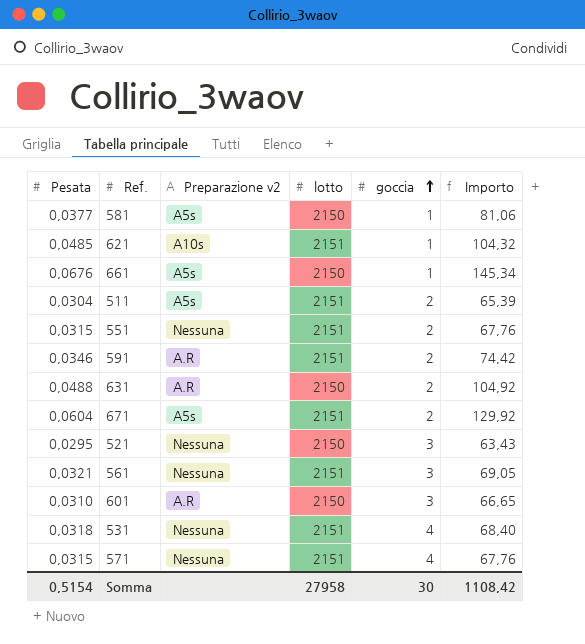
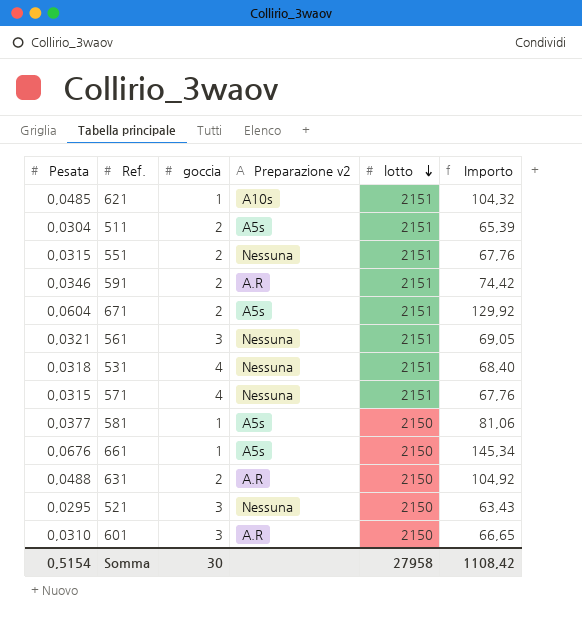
row order: goccia ascending -> lotto descending
column goccia | position: 5 -> 3

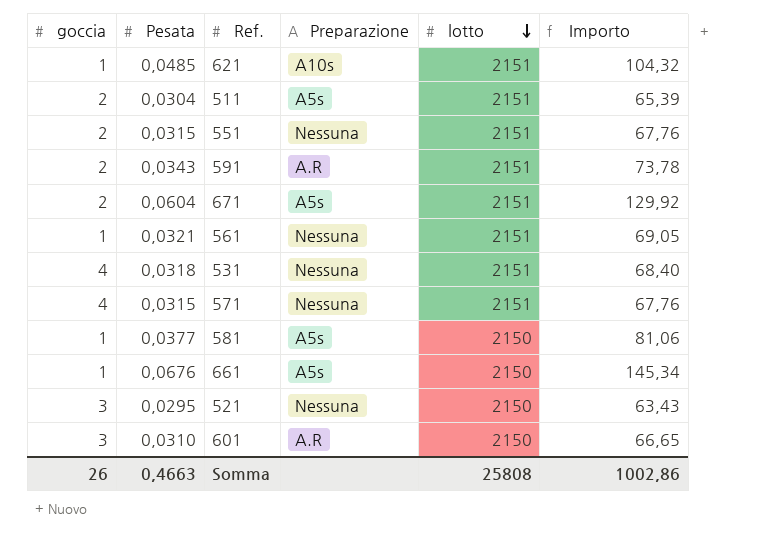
column goccia | position: 3 -> 1
column name: Preparazione v2 -> Preparazione
row 631: 0,0488 | 2 | A.R | 2150 | 104,92 -> none
591 | Pesata: 0,0346 -> 0,0343
591 | Importo: 74,42 -> 73,78
561 | goccia: 3 -> 1
Somma | goccia: 30 -> 26
Somma | Pesata: 0,5154 -> 0,4663
Somma | lotto: 27958 -> 25808
Somma | Importo: 1108,42 -> 1002,86

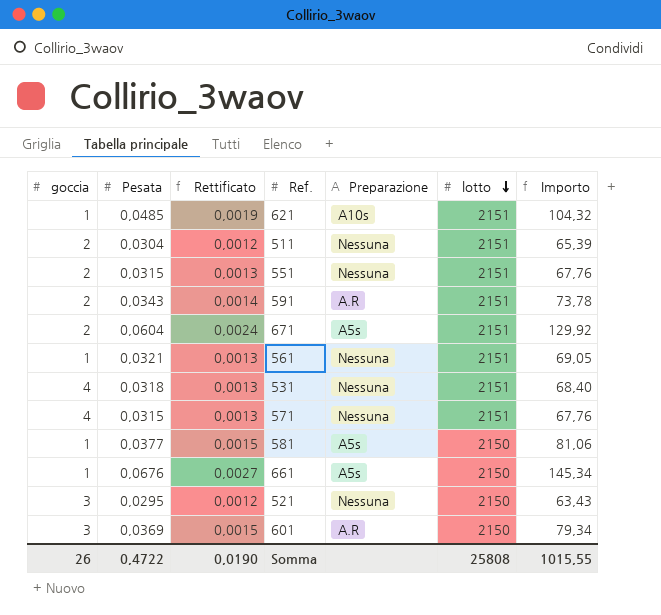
column Rettificato | formula: none -> [Pesata] * 0,04
511 | Preparazione: A5s -> Nessuna
601 | Pesata: 0,0310 -> 0,0369
601 | Importo: 66,65 -> 79,34
Somma | Pesata: 0,4663 -> 0,4722
Somma | Importo: 1002,86 -> 1015,55

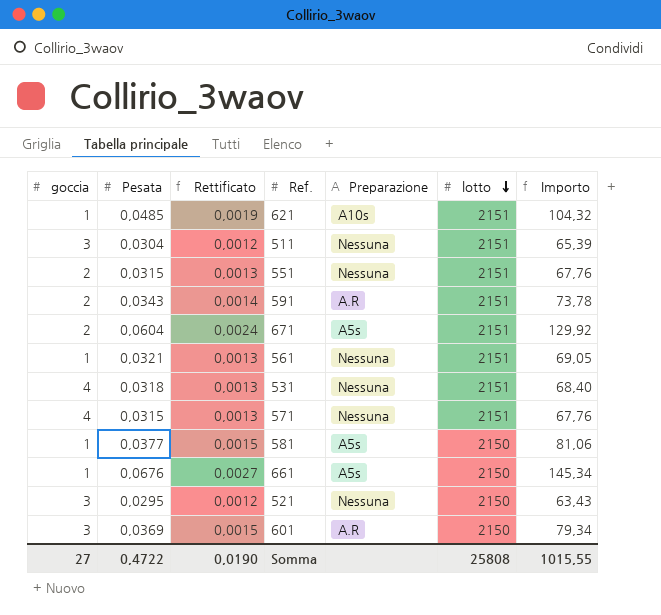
511 | goccia: 2 -> 3
Somma | goccia: 26 -> 27

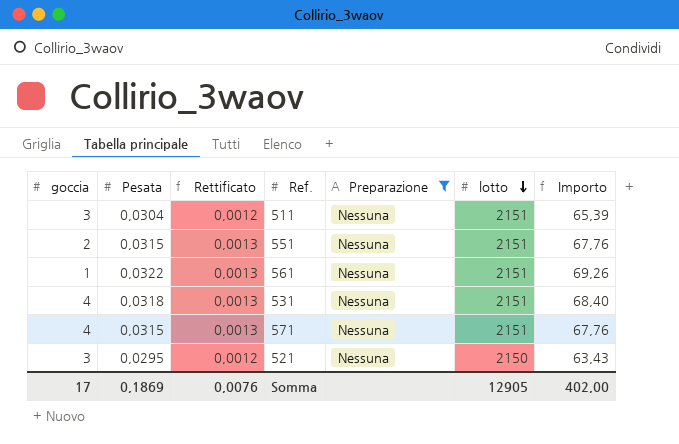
filter: none -> Preparazione = Nessuna
561 | Pesata: 0,0321 -> 0,0322
561 | Importo: 69,05 -> 69,26
Somma | goccia: 27 -> 17
Somma | Pesata: 0,4722 -> 0,1869
Somma | Rettificato: 0,0190 -> 0,0076
Somma | lotto: 25808 -> 12905
Somma | Importo: 1015,55 -> 402,00

